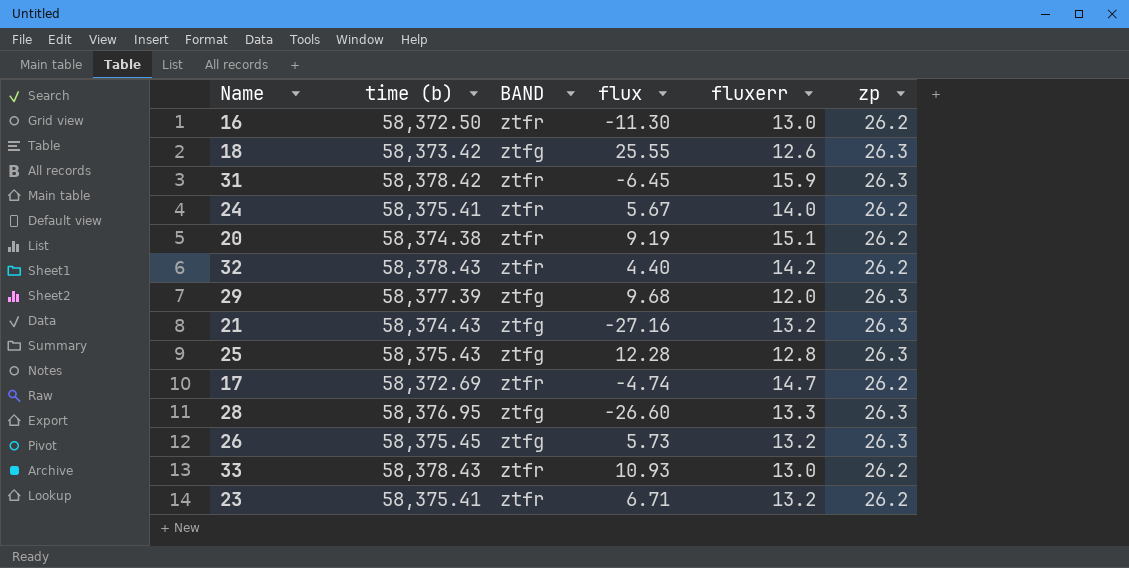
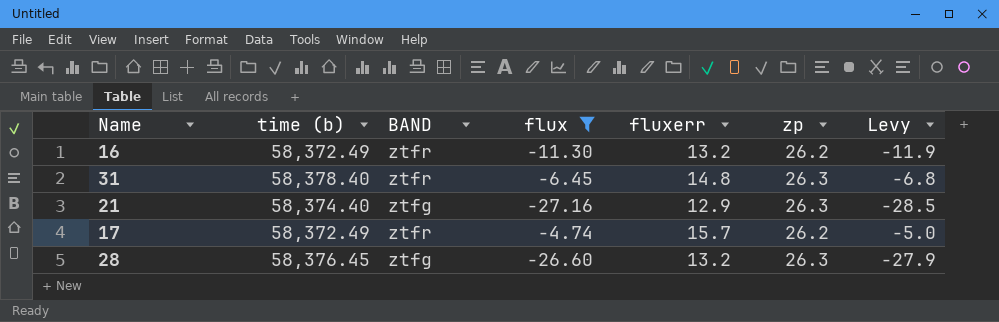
filter: none -> flux <= -4.74
column Levy | formula: none -> [flux] * 1.05
16 | time (b): 58,372.50 -> 58,372.49
16 | fluxerr: 13.0 -> 13.2
31 | time (b): 58,378.42 -> 58,378.40
31 | fluxerr: 15.9 -> 14.8
21 | time (b): 58,374.43 -> 58,374.40
21 | fluxerr: 13.2 -> 12.9
17 | time (b): 58,372.69 -> 58,372.49
17 | fluxerr: 14.7 -> 15.7
28 | time (b): 58,376.95 -> 58,376.45
28 | fluxerr: 13.3 -> 13.2

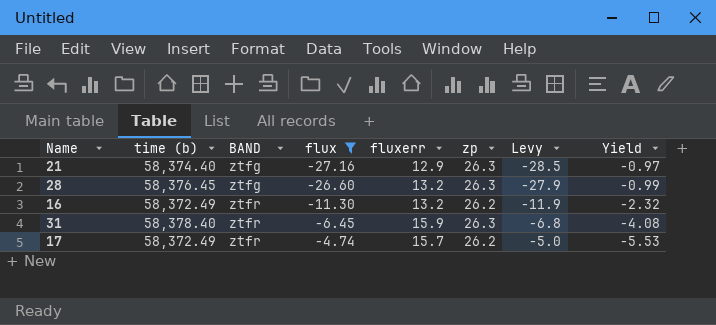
row order: none -> BAND ascending
column Yield | formula: none -> [zp] / [flux]
31 | fluxerr: 14.8 -> 15.9

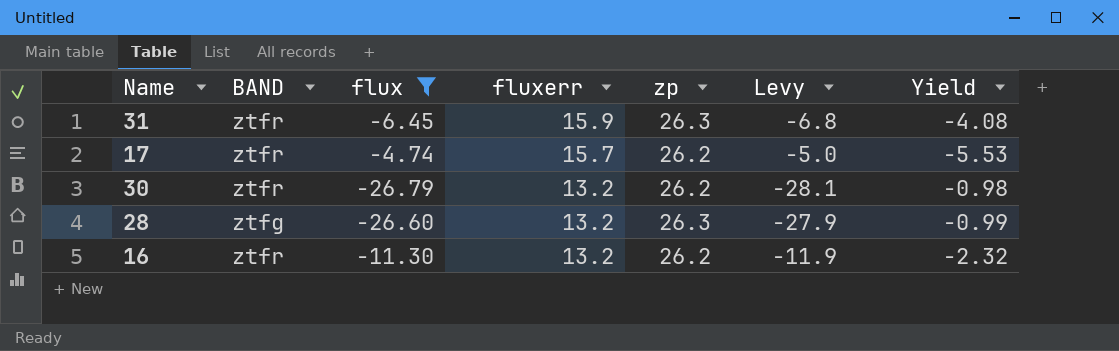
row order: BAND ascending -> fluxerr descending
column time (b) | position: 2 -> none
row 21: 58,374.40 | ztfg | -27.16 | 12.9 | 26.3 | -28.5 | -0.97 -> none
row 30: none -> ztfr | -26.79 | 13.2 | 26.2 | -28.1 | -0.98

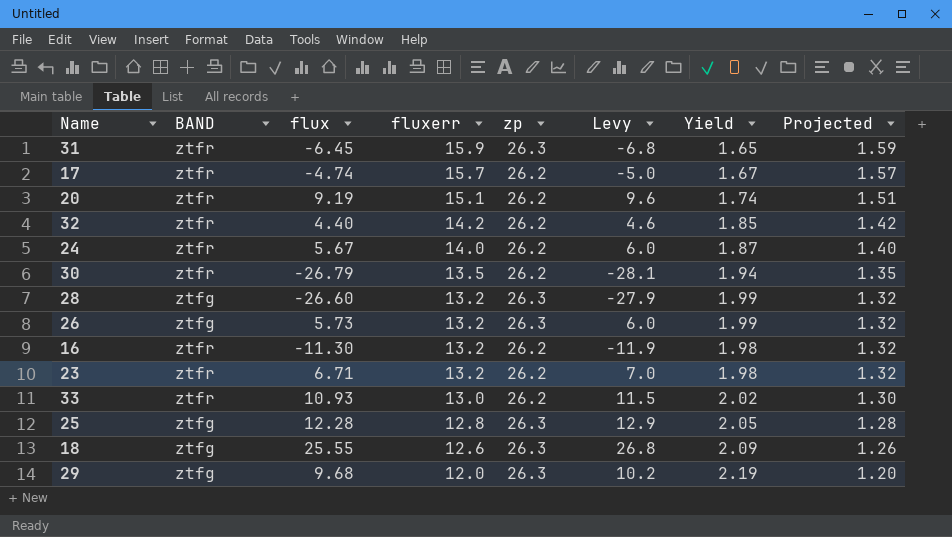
filter: flux <= -4.74 -> none
column Yield | formula: [zp] / [flux] -> [zp] / [fluxerr]
column Projected | formula: none -> [fluxerr] * 0.1
30 | fluxerr: 13.2 -> 13.5

